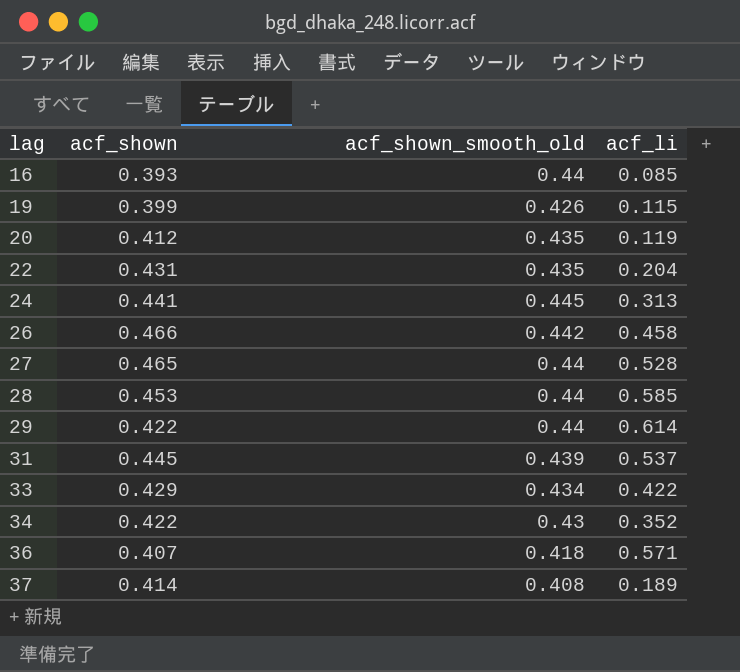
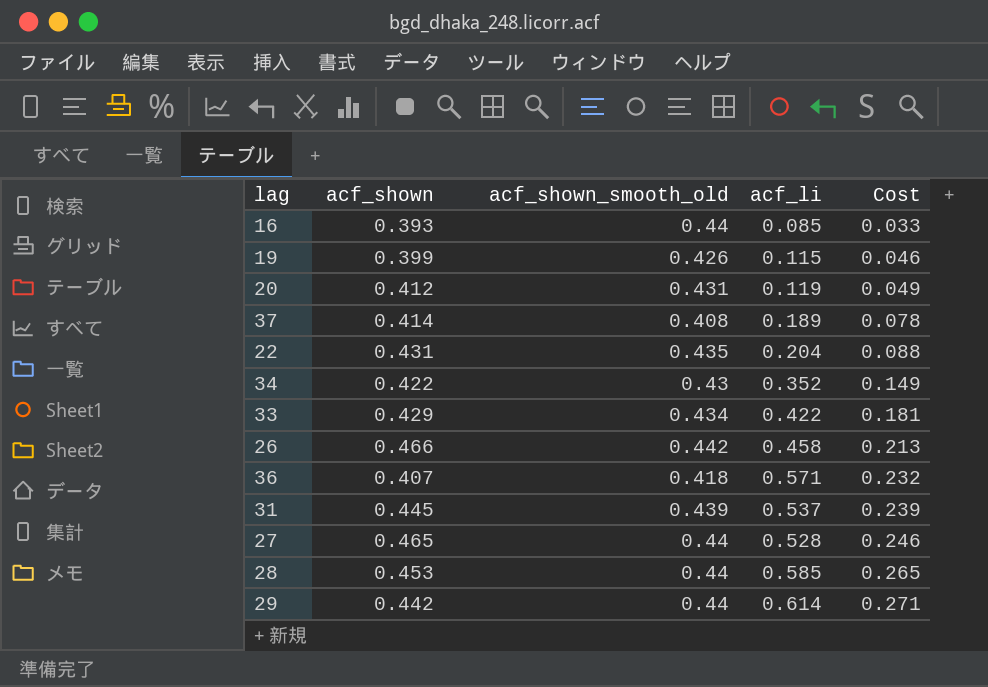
row order: lag ascending -> Cost ascending
column Cost | formula: none -> [acf_shown] * [acf_li]
row 24: 0.441 | 0.445 | 0.313 -> none
20 | acf_shown_smooth_old: 0.435 -> 0.431
29 | acf_shown: 0.422 -> 0.442

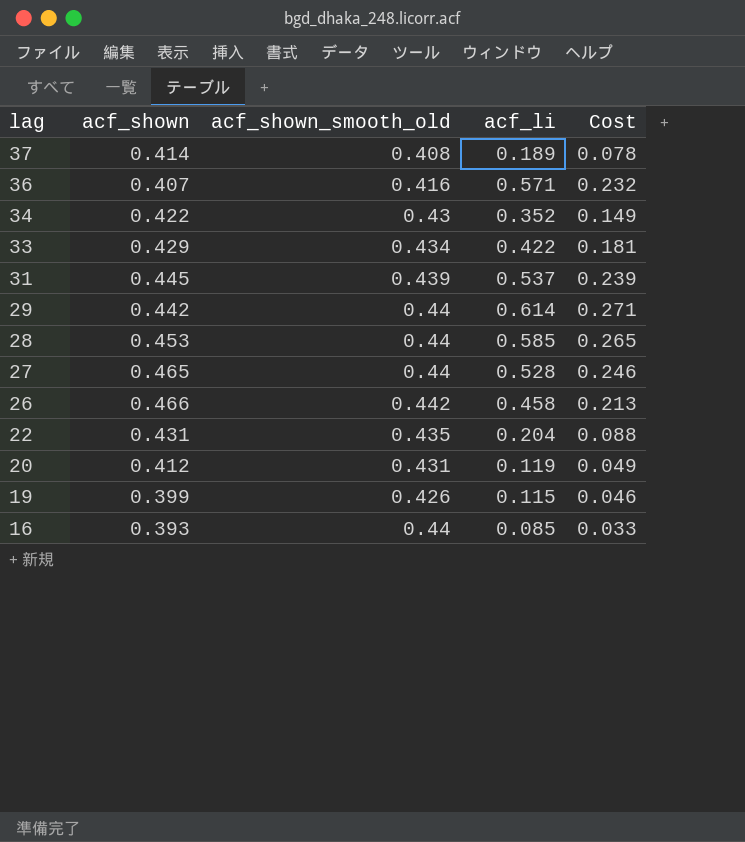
row order: Cost ascending -> lag descending
36 | acf_shown_smooth_old: 0.418 -> 0.416

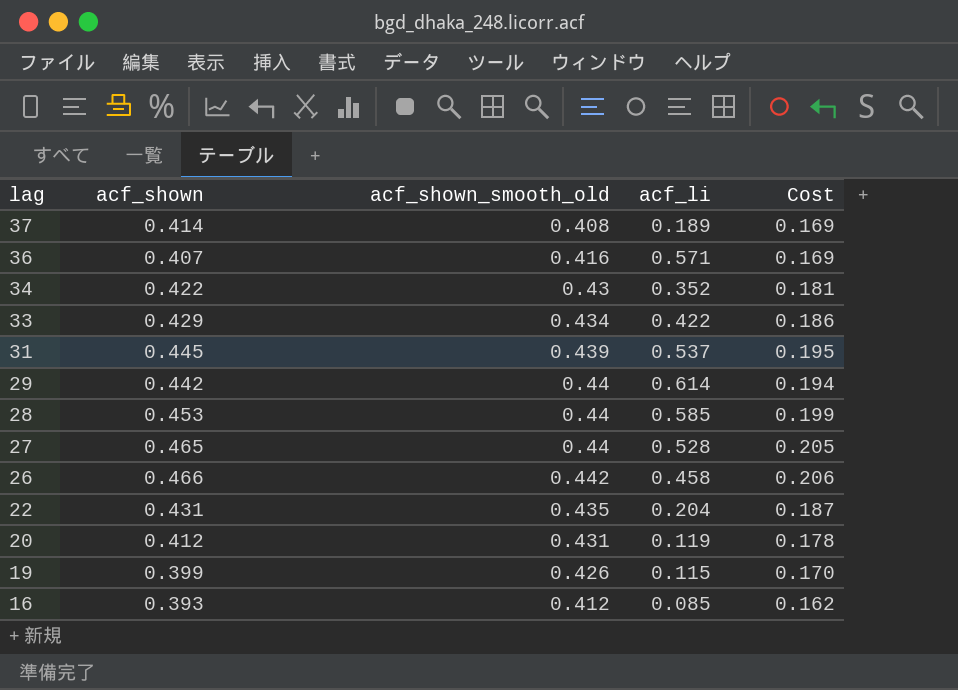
column Cost | formula: [acf_shown] * [acf_li] -> [acf_shown] * [acf_shown_smooth_old]
16 | acf_shown_smooth_old: 0.44 -> 0.412

